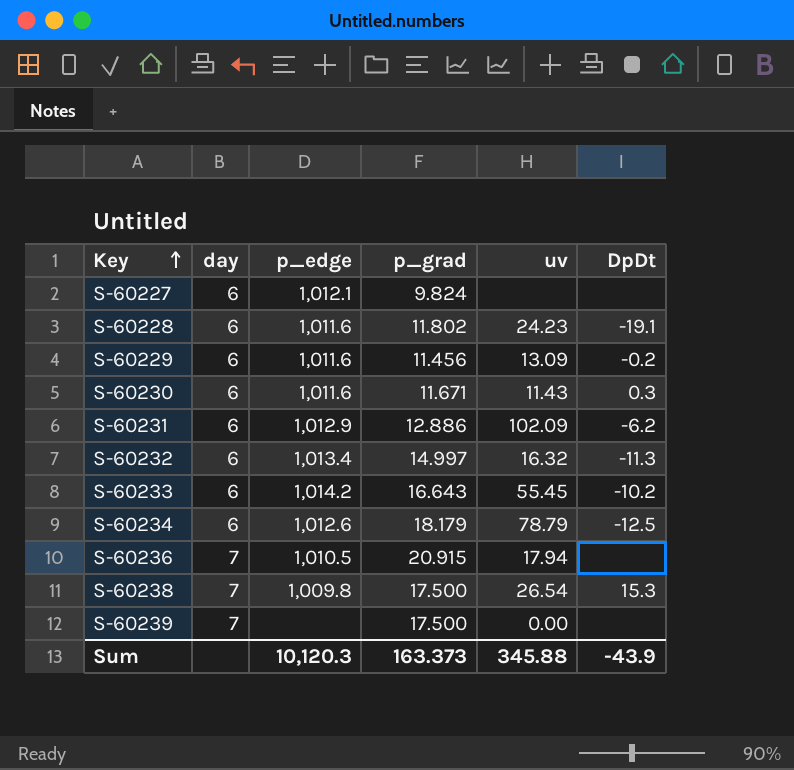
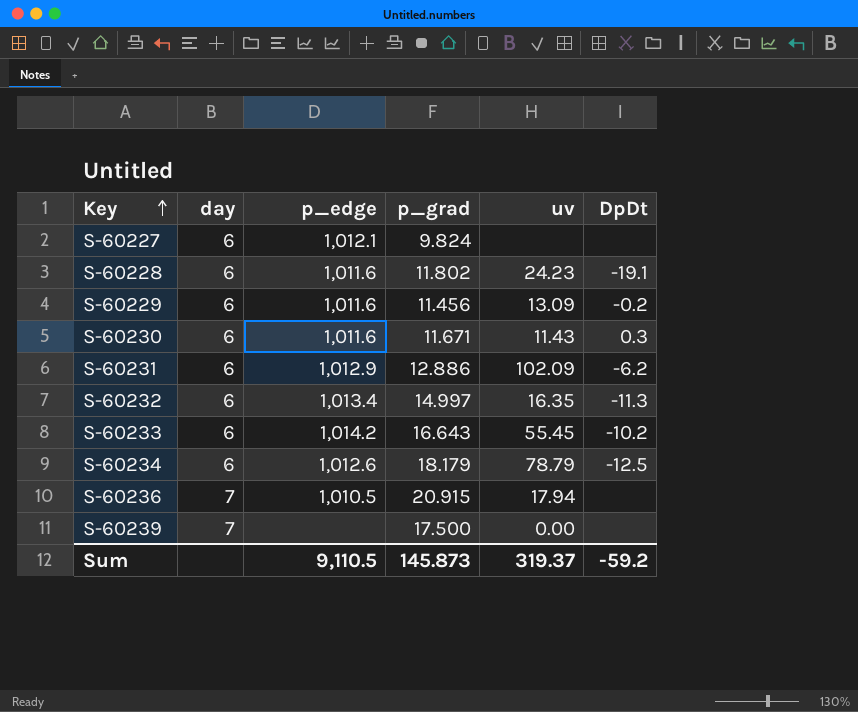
row S-60238: 7 | 1,009.8 | 17.500 | 26.54 | 15.3 -> none
S-60232 | uv: 16.32 -> 16.35
Sum | p_edge: 10,120.3 -> 9,110.5
Sum | p_grad: 163.373 -> 145.873
Sum | uv: 345.88 -> 319.37
Sum | DpDt: -43.9 -> -59.2

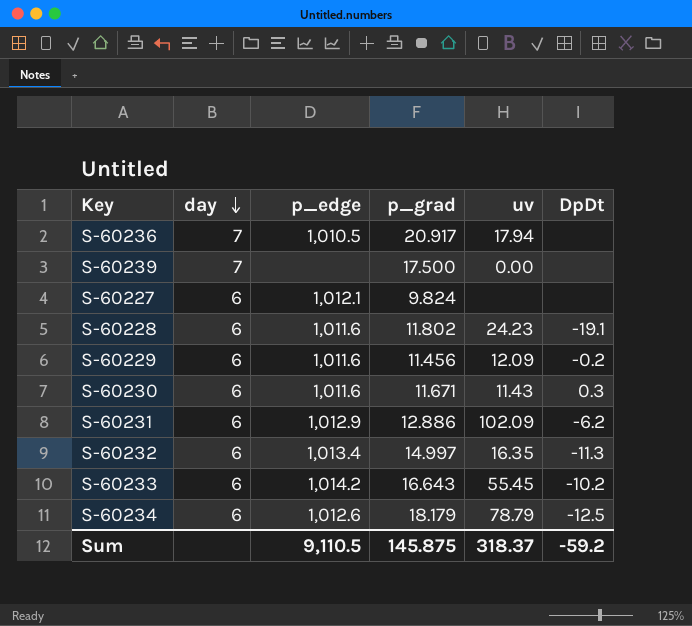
row order: Key ascending -> day descending
S-60236 | p_grad: 20.915 -> 20.917
S-60229 | uv: 13.09 -> 12.09
Sum | p_grad: 145.873 -> 145.875
Sum | uv: 319.37 -> 318.37

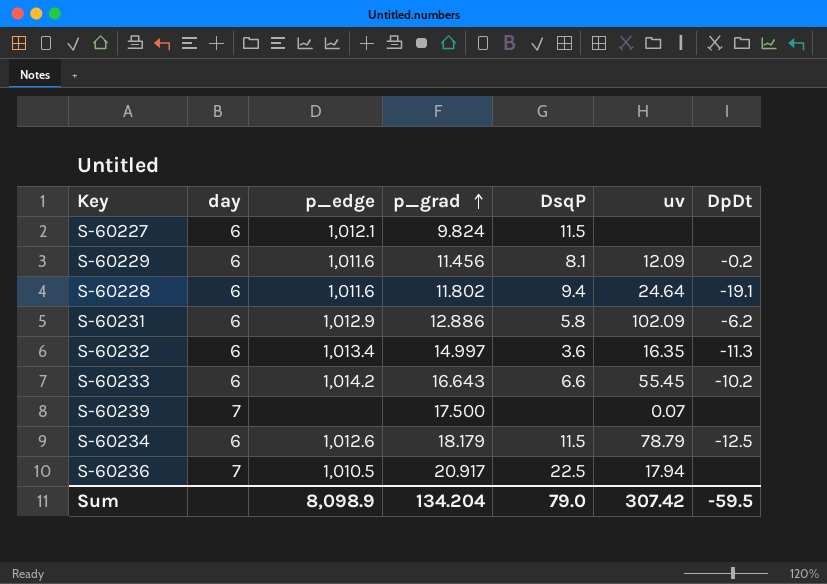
row order: day descending -> p_grad ascending
column DsqP | position: none -> 5
row S-60230: 6 | 1,011.6 | 11.671 | 11.43 | 0.3 -> none
S-60228 | uv: 24.23 -> 24.64
S-60239 | uv: 0.00 -> 0.07
Sum | p_edge: 9,110.5 -> 8,098.9
Sum | p_grad: 145.875 -> 134.204
Sum | uv: 318.37 -> 307.42
Sum | DpDt: -59.2 -> -59.5

